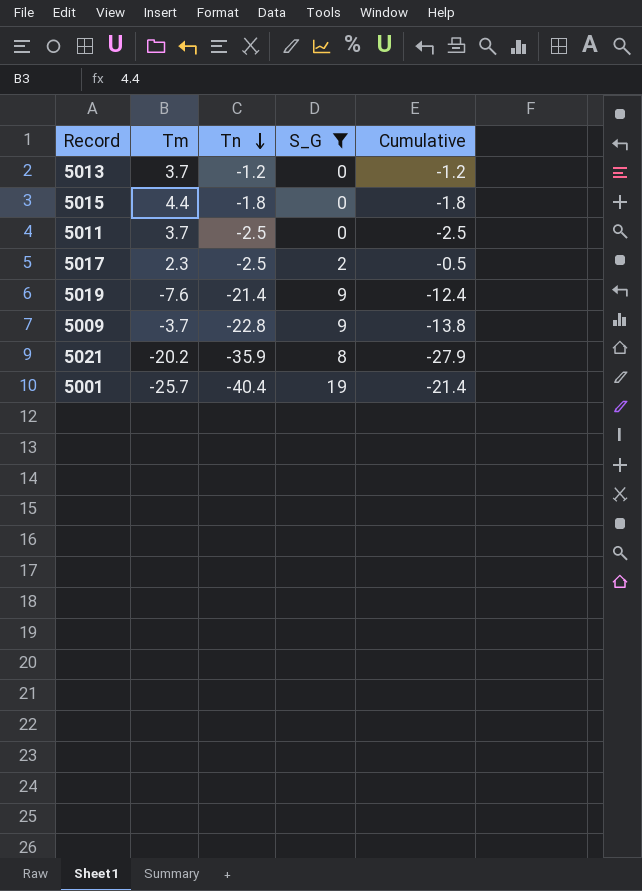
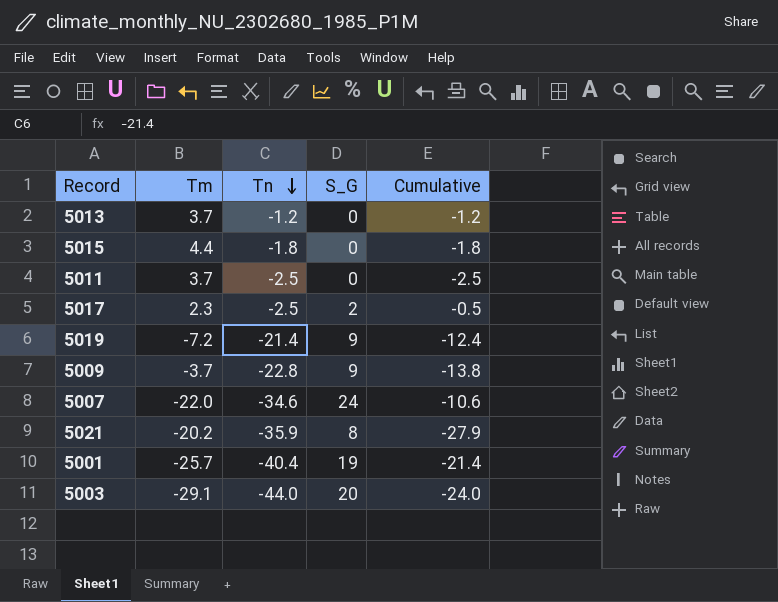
filter: S_G <= 19 -> none
5019 | Tm: -7.6 -> -7.2

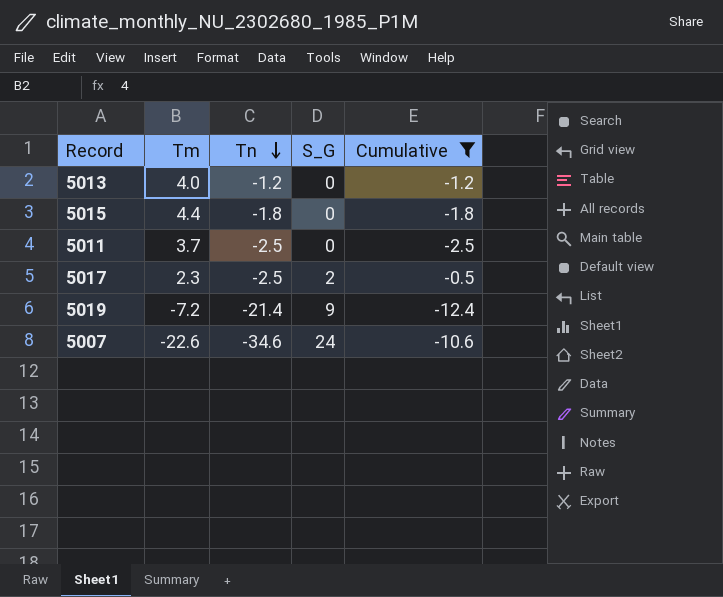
filter: none -> Cumulative >= -12.4
5013 | Tm: 3.7 -> 4.0
5007 | Tm: -22.0 -> -22.6

